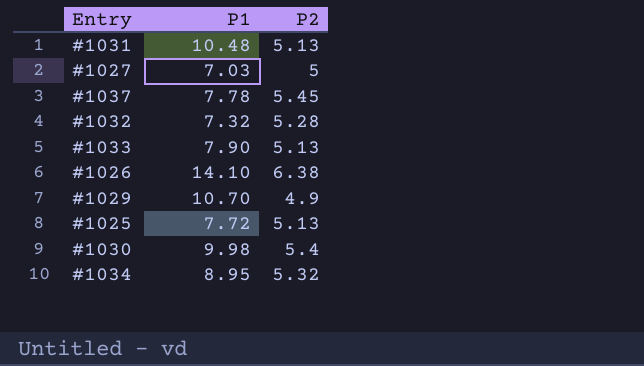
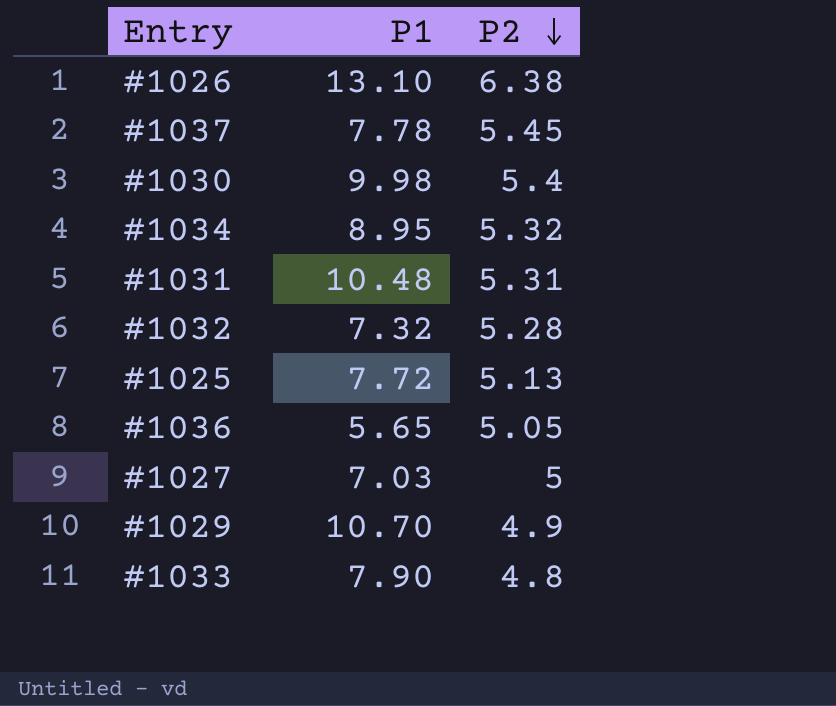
row order: none -> P2 descending
#1026 | P1: 14.10 -> 13.10
#1031 | P2: 5.13 -> 5.31
row #1036: none -> 5.65 | 5.05
#1033 | P2: 5.13 -> 4.8

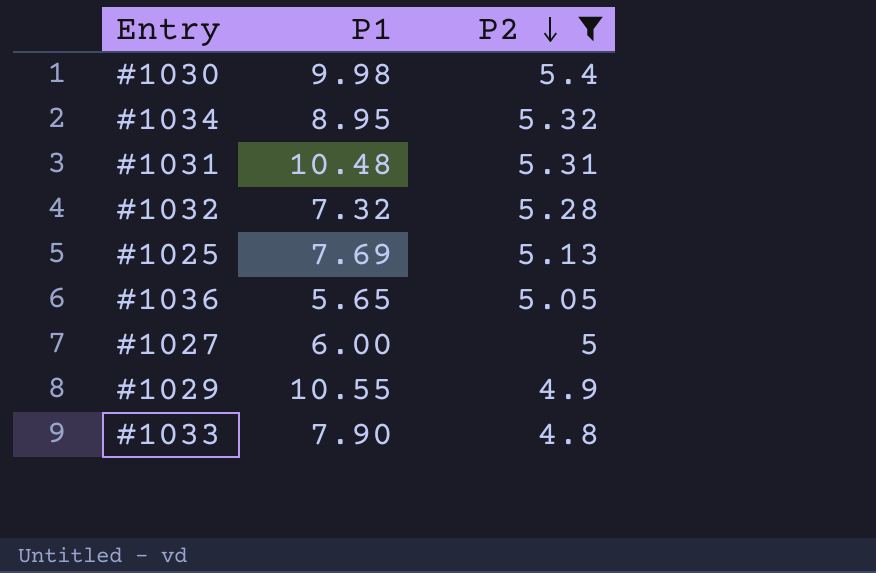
filter: none -> P2 <= 5.4
#1025 | P1: 7.72 -> 7.69
#1027 | P1: 7.03 -> 6.00
#1029 | P1: 10.70 -> 10.55

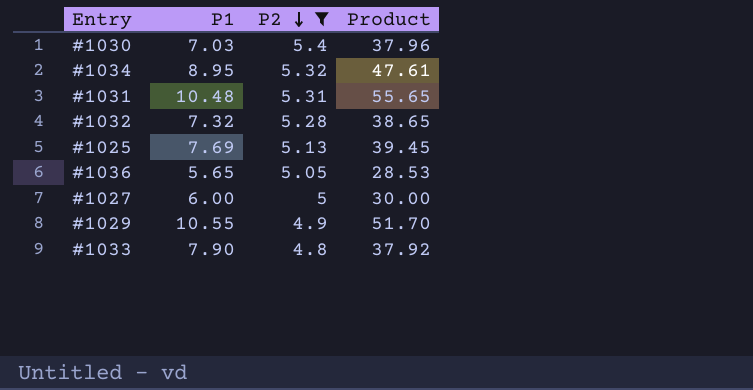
column Product | formula: none -> [P1] * [P2]
#1030 | P1: 9.98 -> 7.03

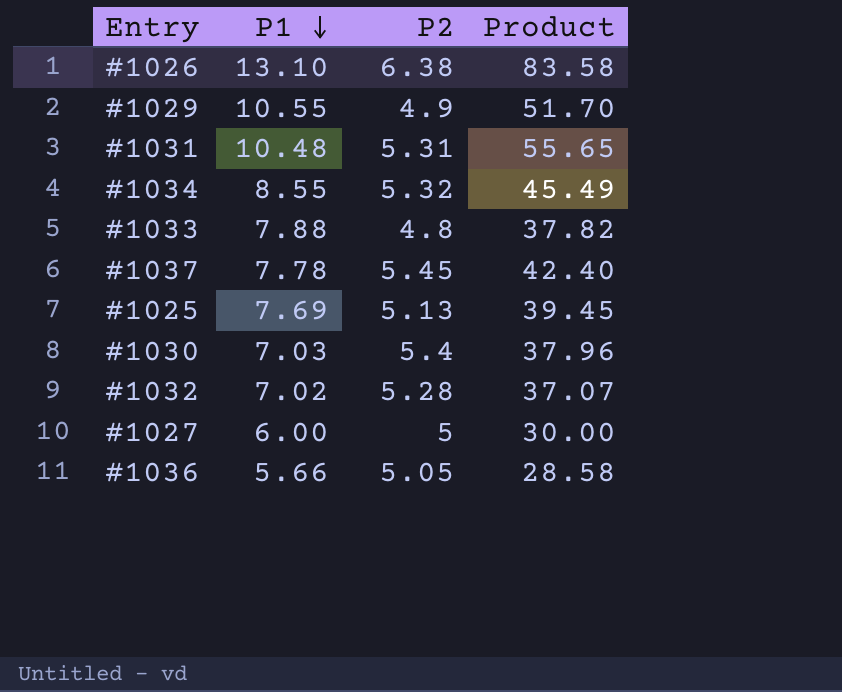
filter: P2 <= 5.4 -> none
row order: P2 descending -> P1 descending
#1034 | P1: 8.95 -> 8.55
#1034 | Product: 47.61 -> 45.49
#1033 | P1: 7.90 -> 7.88
#1033 | Product: 37.92 -> 37.82
#1032 | P1: 7.32 -> 7.02
#1032 | Product: 38.65 -> 37.07
#1036 | P1: 5.65 -> 5.66
#1036 | Product: 28.53 -> 28.58

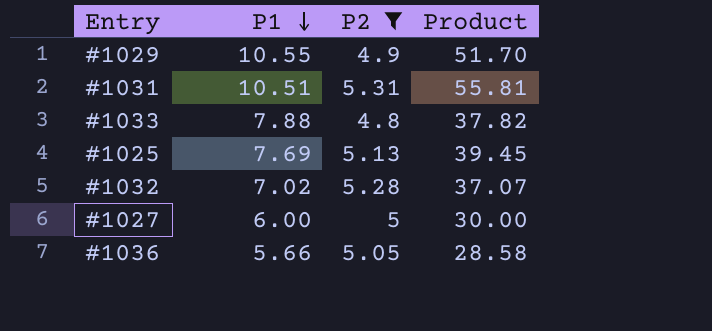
filter: none -> P2 <= 5.31
#1031 | P1: 10.48 -> 10.51
#1031 | Product: 55.65 -> 55.81

